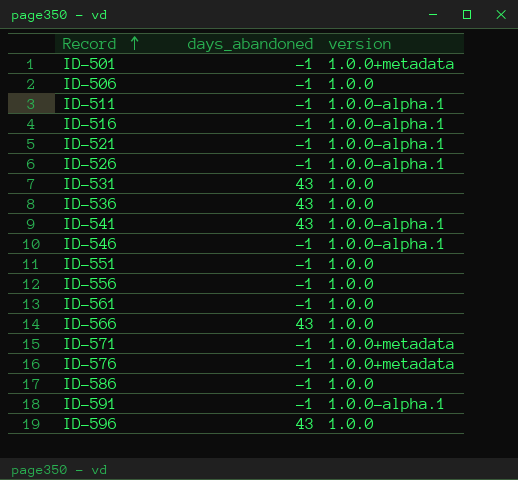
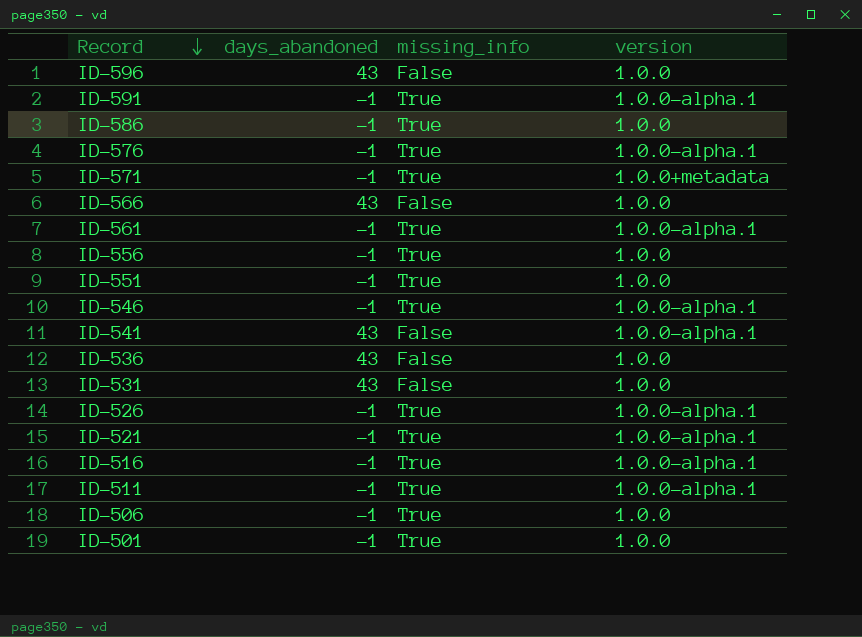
row order: Record ascending -> Record descending
column missing_info | position: none -> 3
ID-576 | version: 1.0.0+metadata -> 1.0.0-alpha.1
ID-561 | version: 1.0.0 -> 1.0.0-alpha.1
ID-501 | version: 1.0.0+metadata -> 1.0.0

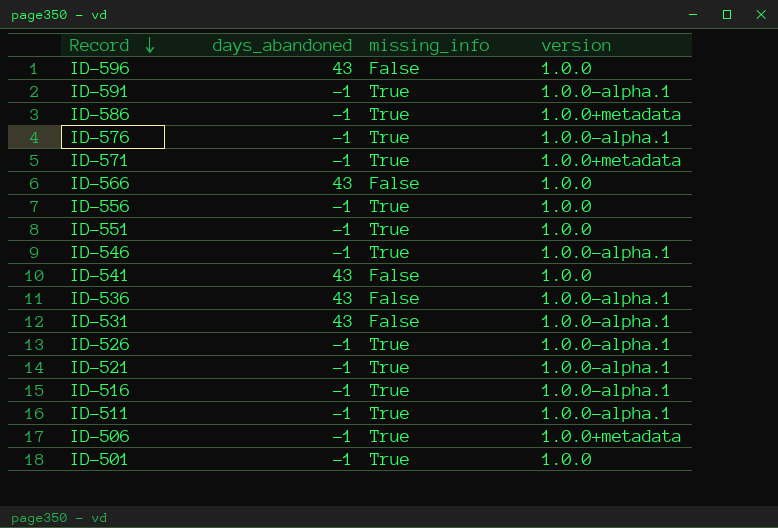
row ID-561: -1 | True | 1.0.0-alpha.1 -> none
ID-586 | version: 1.0.0 -> 1.0.0+metadata
ID-541 | version: 1.0.0-alpha.1 -> 1.0.0
ID-536 | version: 1.0.0 -> 1.0.0-alpha.1
ID-531 | version: 1.0.0 -> 1.0.0-alpha.1
ID-506 | version: 1.0.0 -> 1.0.0+metadata

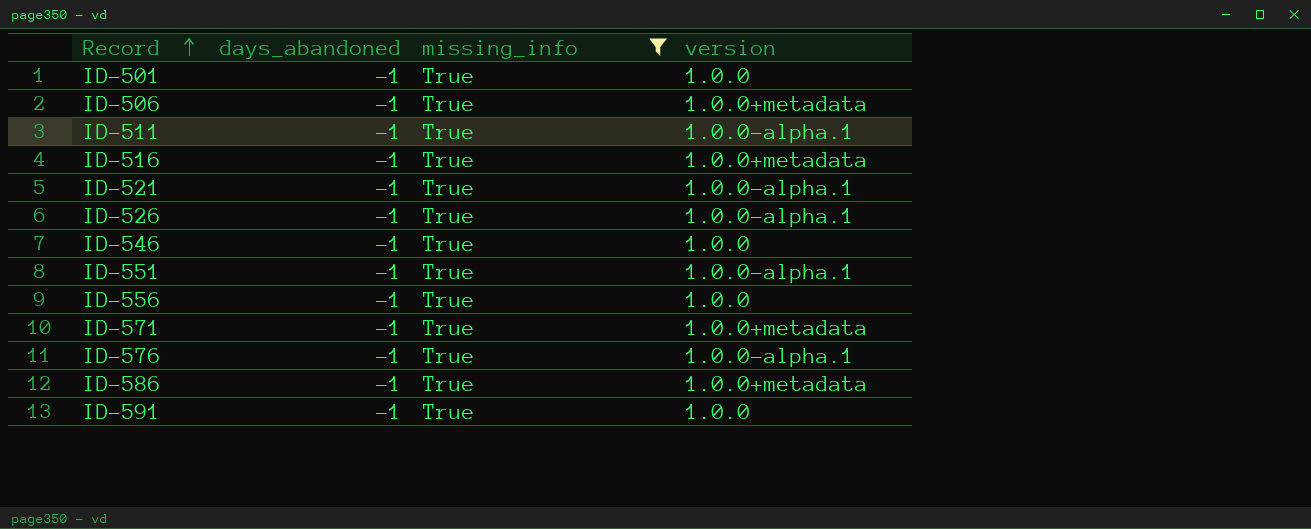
filter: none -> missing_info = True
row order: Record descending -> Record ascending
ID-516 | version: 1.0.0-alpha.1 -> 1.0.0+metadata
ID-546 | version: 1.0.0-alpha.1 -> 1.0.0
ID-551 | version: 1.0.0 -> 1.0.0-alpha.1
ID-591 | version: 1.0.0-alpha.1 -> 1.0.0

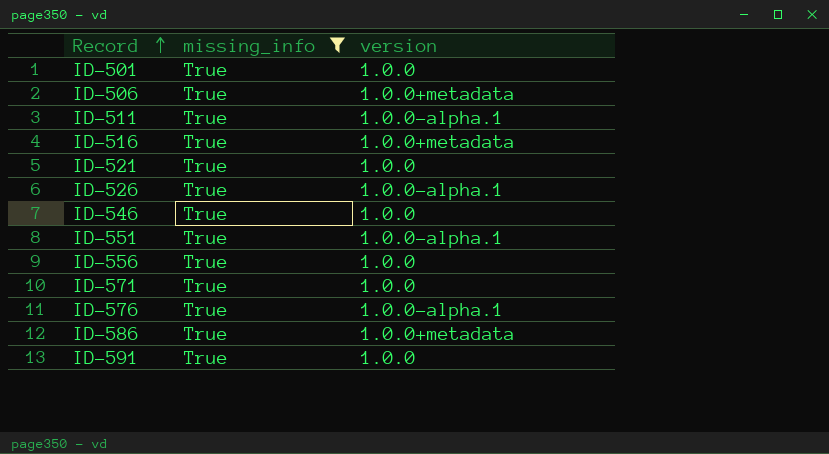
column days_abandoned | position: 2 -> none
ID-521 | version: 1.0.0-alpha.1 -> 1.0.0
ID-571 | version: 1.0.0+metadata -> 1.0.0

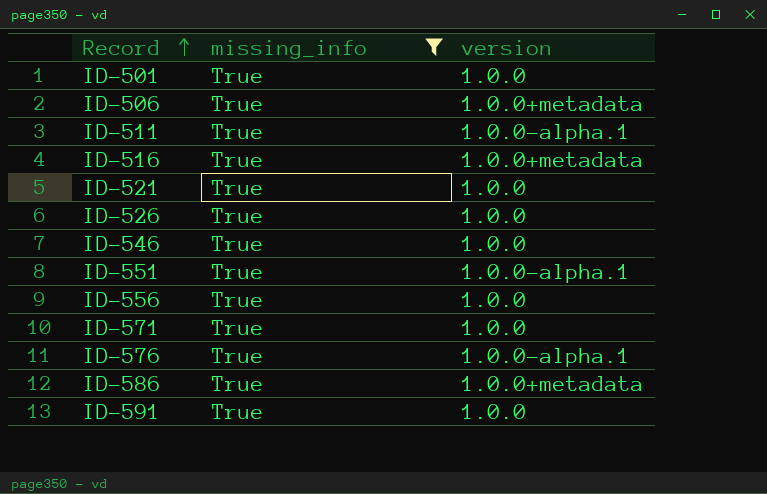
ID-526 | version: 1.0.0-alpha.1 -> 1.0.0

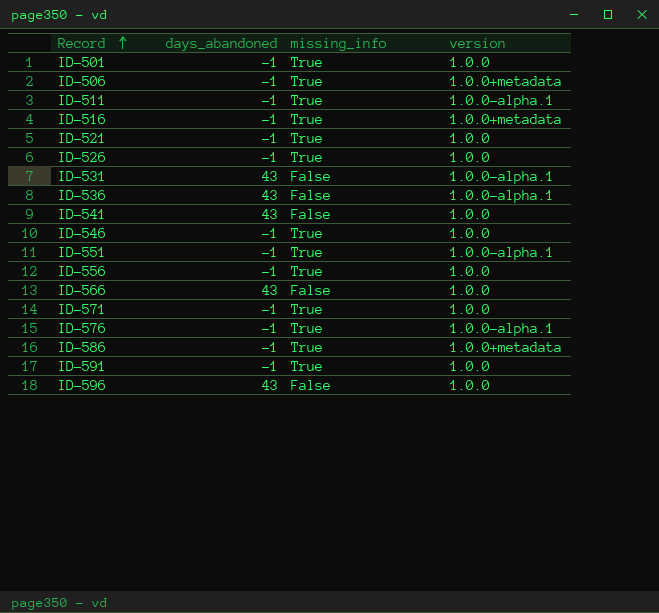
filter: missing_info = True -> none
column days_abandoned | position: none -> 2

